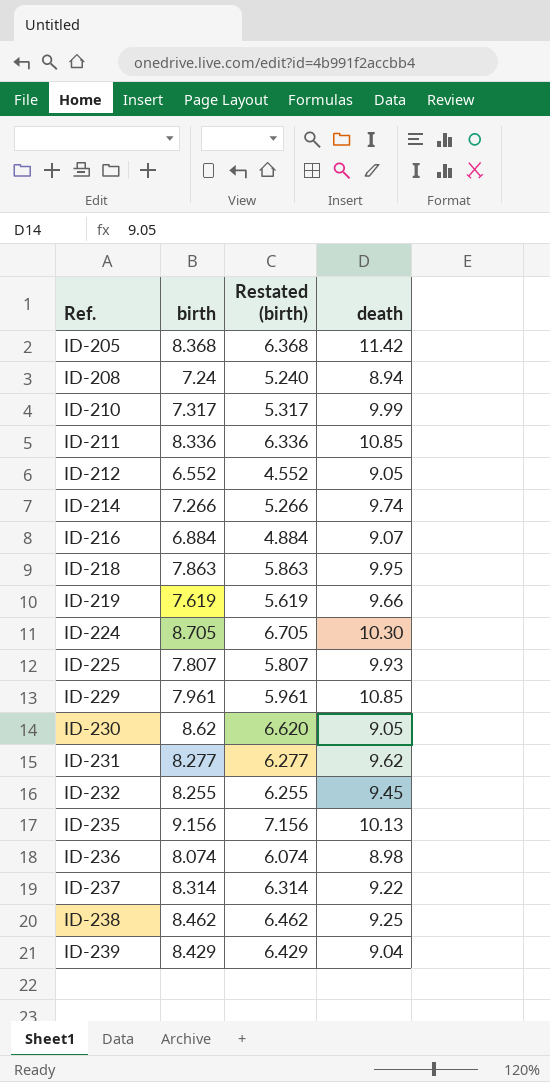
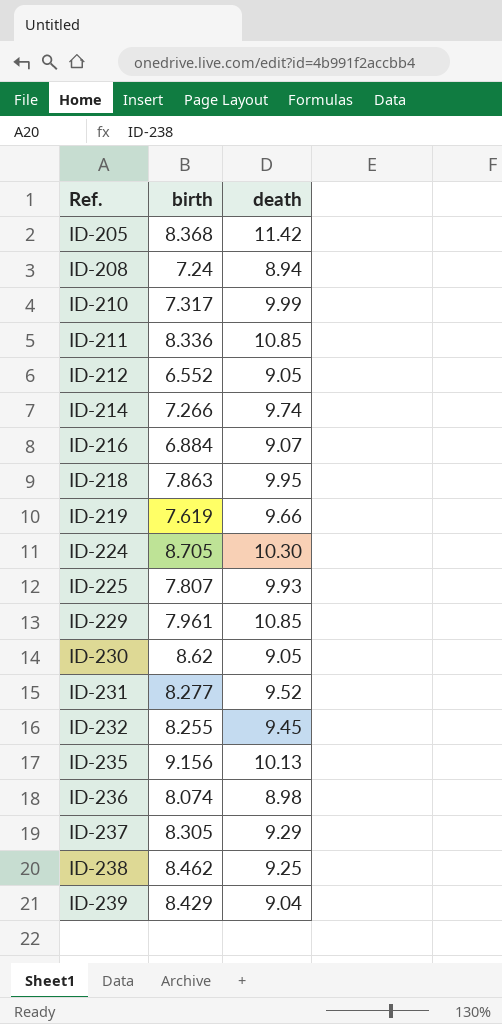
column Restated (birth) | formula: [birth] - 2 -> none
ID-231 | death: 9.62 -> 9.52
ID-237 | birth: 8.314 -> 8.305
ID-237 | death: 9.22 -> 9.29

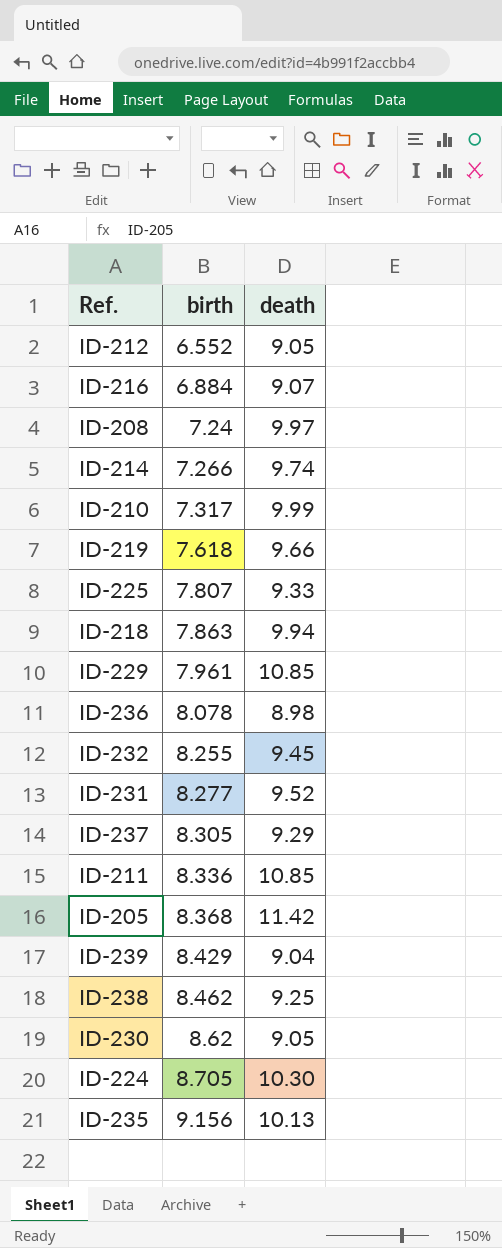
row order: Ref. ascending -> birth ascending
ID-208 | death: 8.94 -> 9.97
ID-219 | birth: 7.619 -> 7.618
ID-225 | death: 9.93 -> 9.33
ID-218 | death: 9.95 -> 9.94
ID-236 | birth: 8.074 -> 8.078

